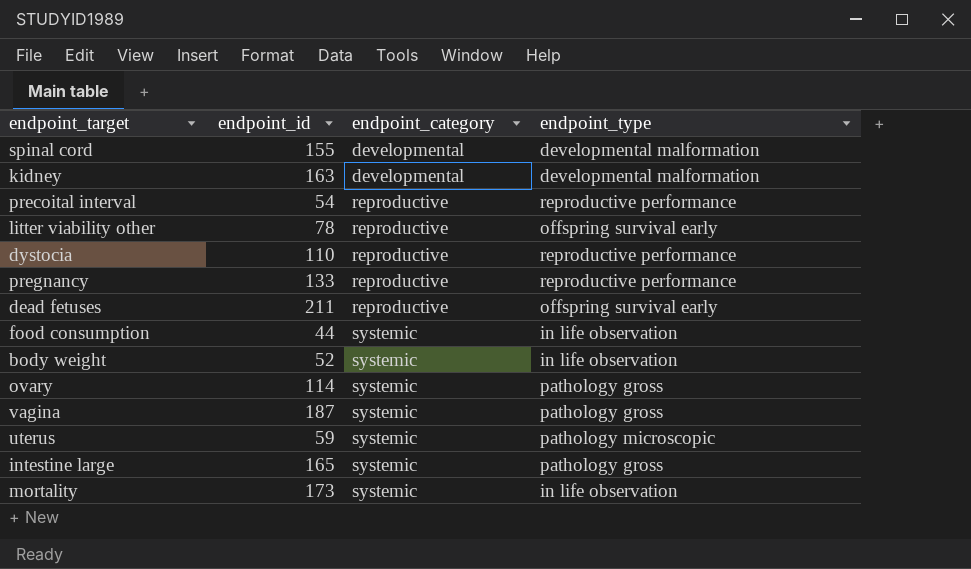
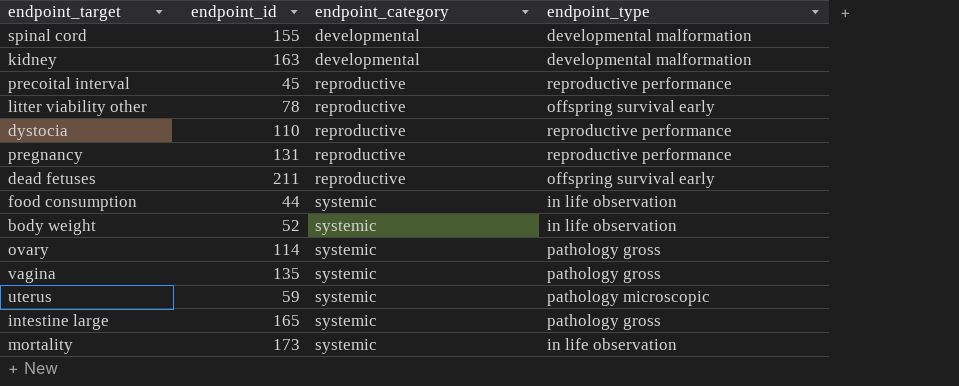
precoital interval | endpoint_id: 54 -> 45
pregnancy | endpoint_id: 133 -> 131
vagina | endpoint_id: 187 -> 135

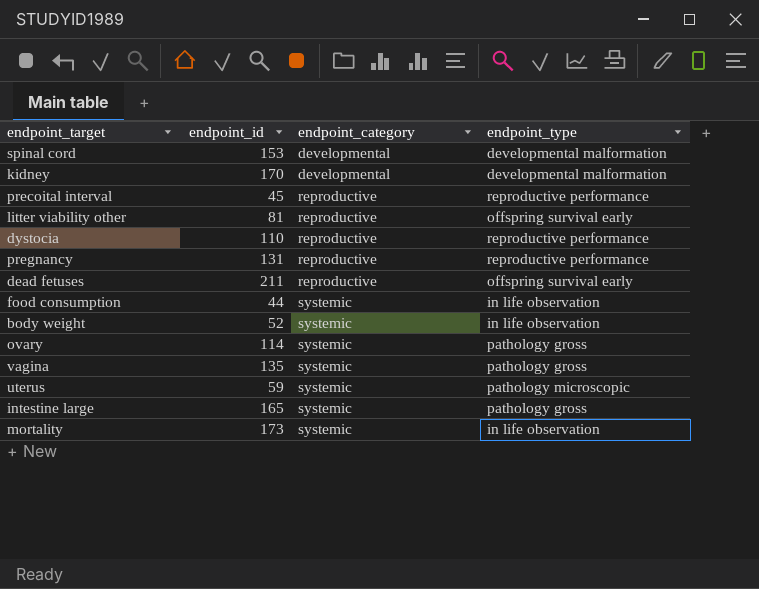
spinal cord | endpoint_id: 155 -> 153
kidney | endpoint_id: 163 -> 170
litter viability other | endpoint_id: 78 -> 81

